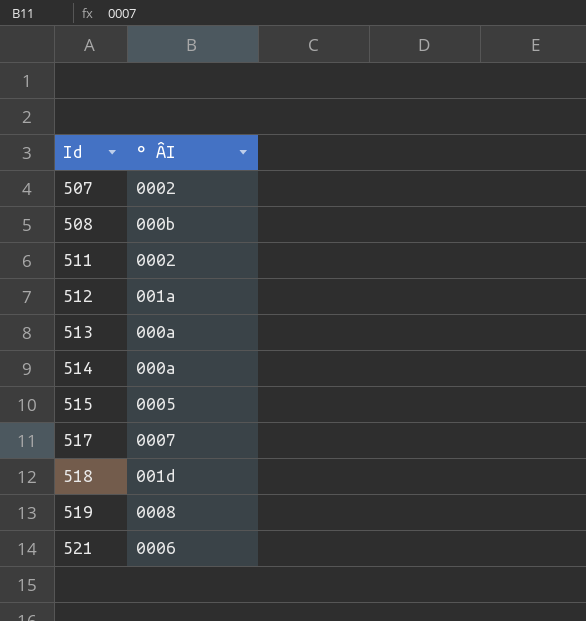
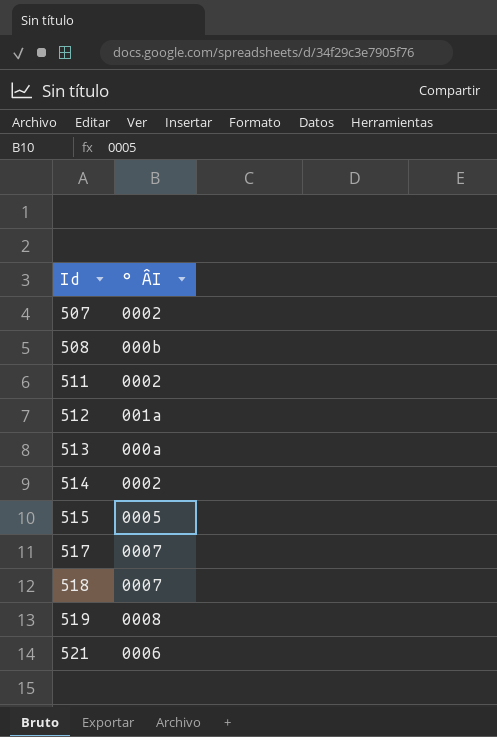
514 | ° ÂI: 000a -> 0002
518 | ° ÂI: 001d -> 0007

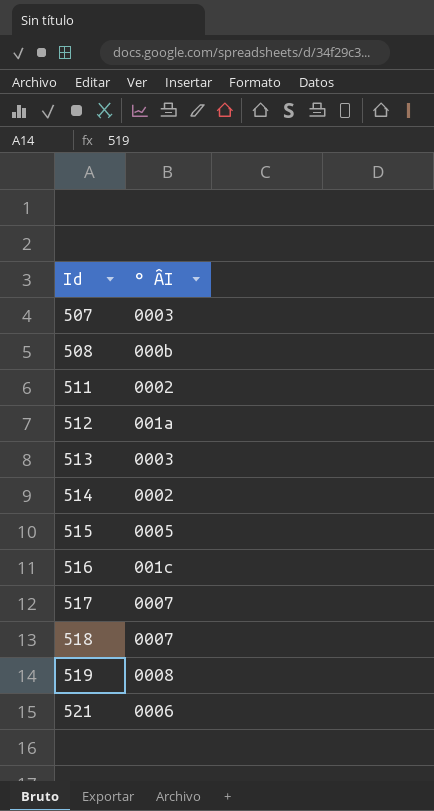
507 | ° ÂI: 0002 -> 0003
513 | ° ÂI: 000a -> 0003
row 516: none -> 001c

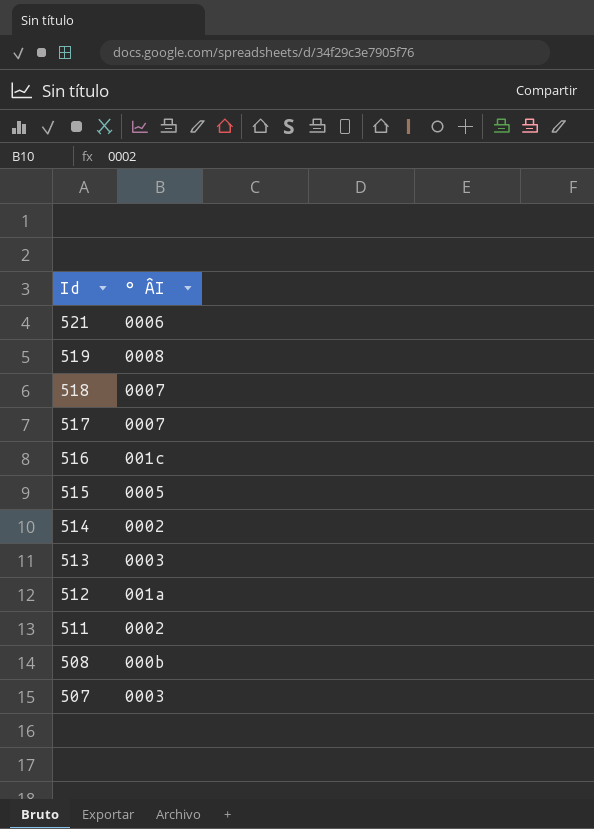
row order: Id ascending -> Id descending

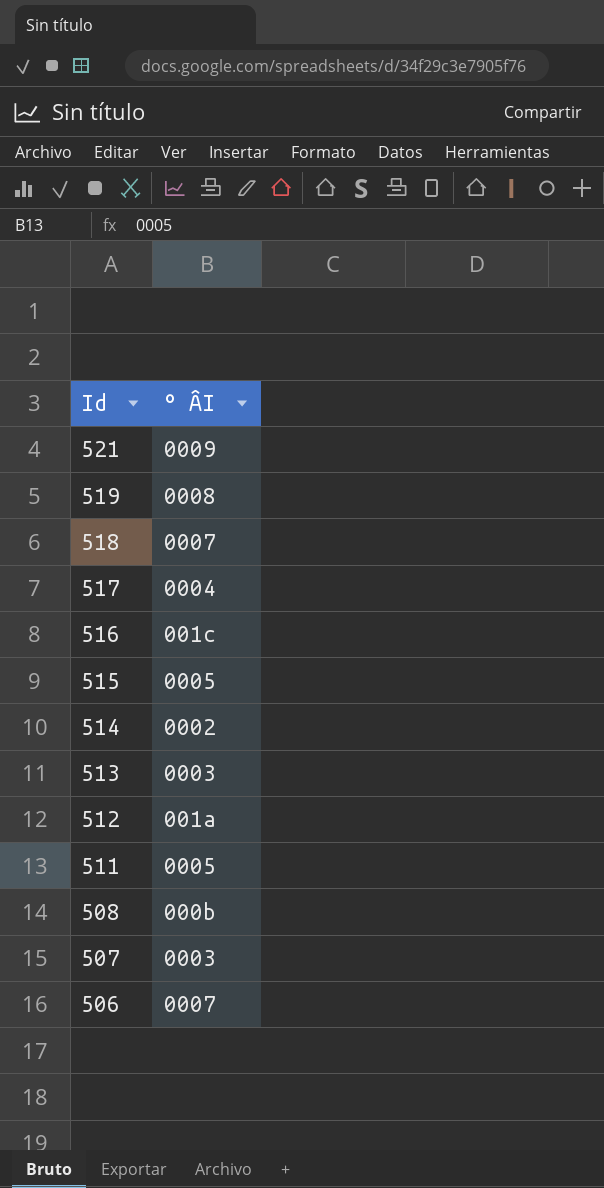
521 | ° ÂI: 0006 -> 0009
517 | ° ÂI: 0007 -> 0004
511 | ° ÂI: 0002 -> 0005
row 506: none -> 0007

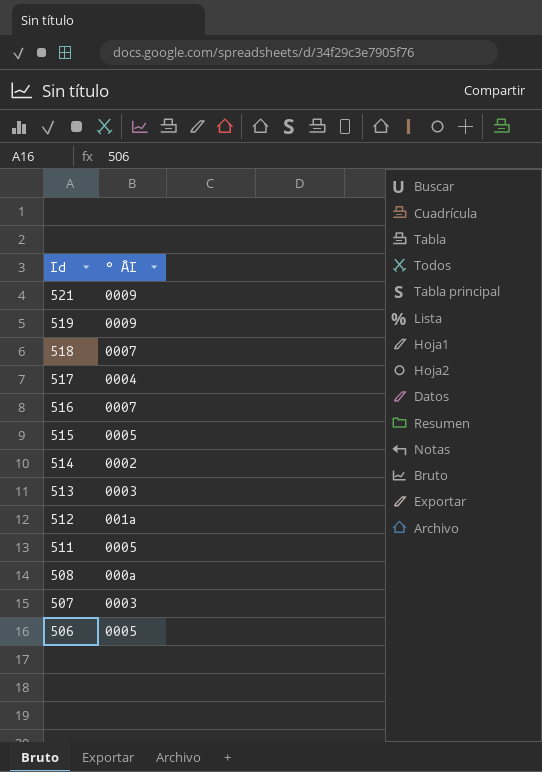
519 | ° ÂI: 0008 -> 0009
516 | ° ÂI: 001c -> 0007
508 | ° ÂI: 000b -> 000a
506 | ° ÂI: 0007 -> 0005

